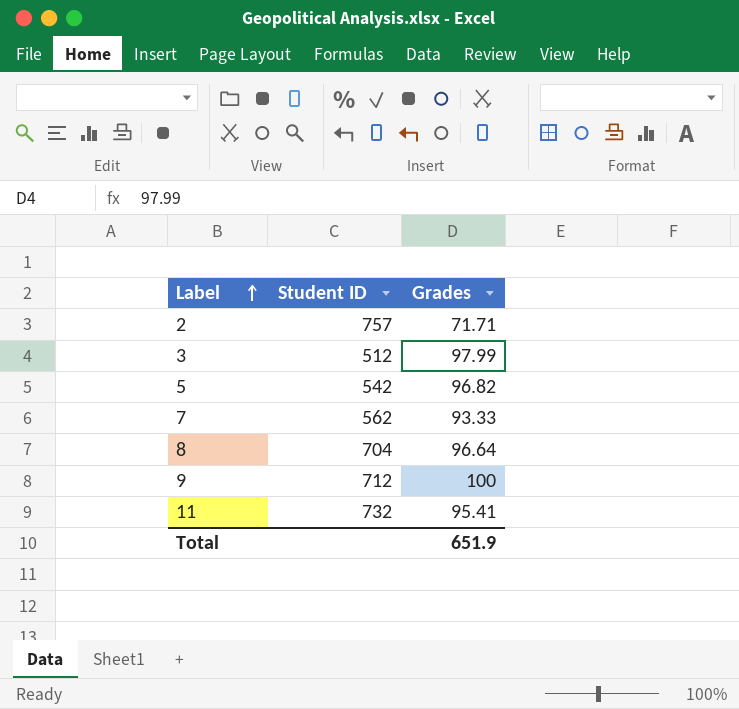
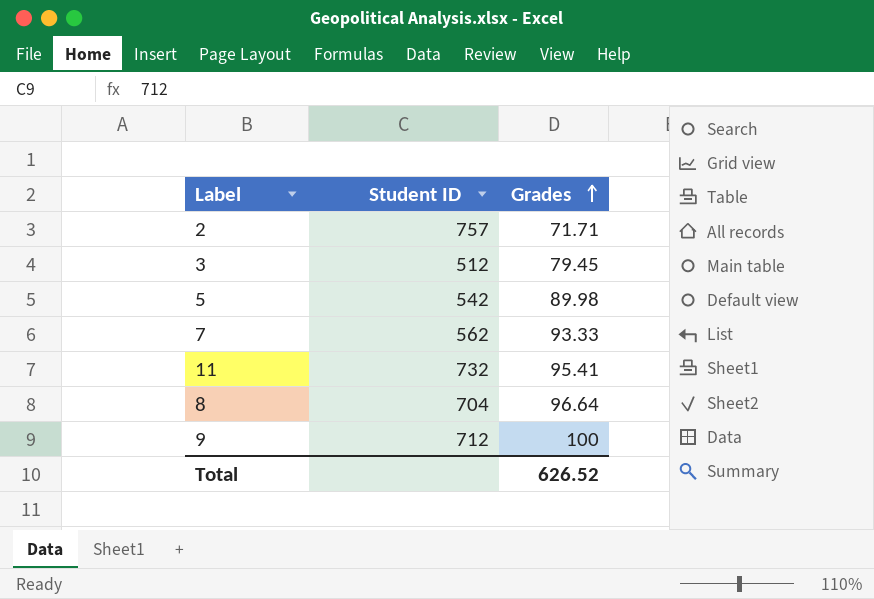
row order: Label ascending -> Grades ascending
3 | Grades: 97.99 -> 79.45
5 | Grades: 96.82 -> 89.98
Total | Grades: 651.9 -> 626.52

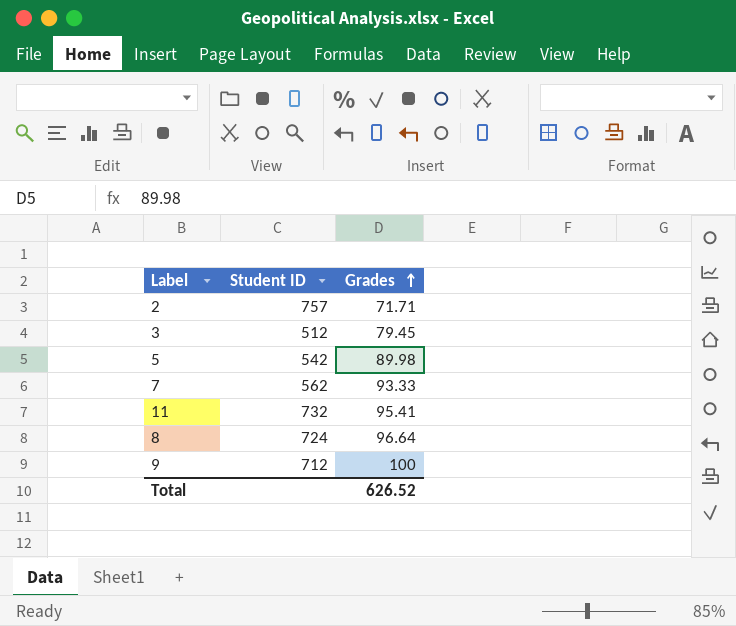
8 | Student ID: 704 -> 724

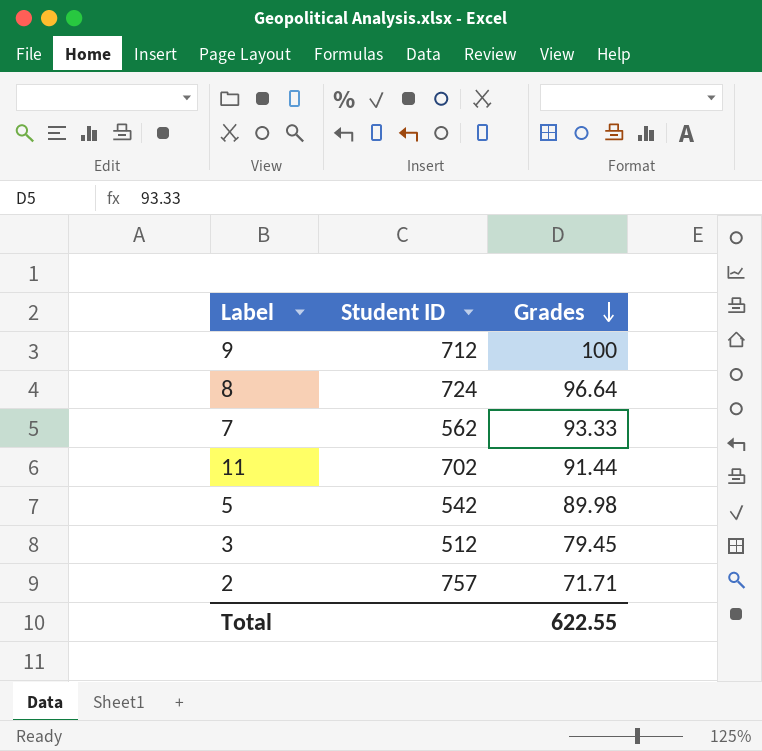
row order: Grades ascending -> Grades descending
11 | Student ID: 732 -> 702
11 | Grades: 95.41 -> 91.44
Total | Grades: 626.52 -> 622.55

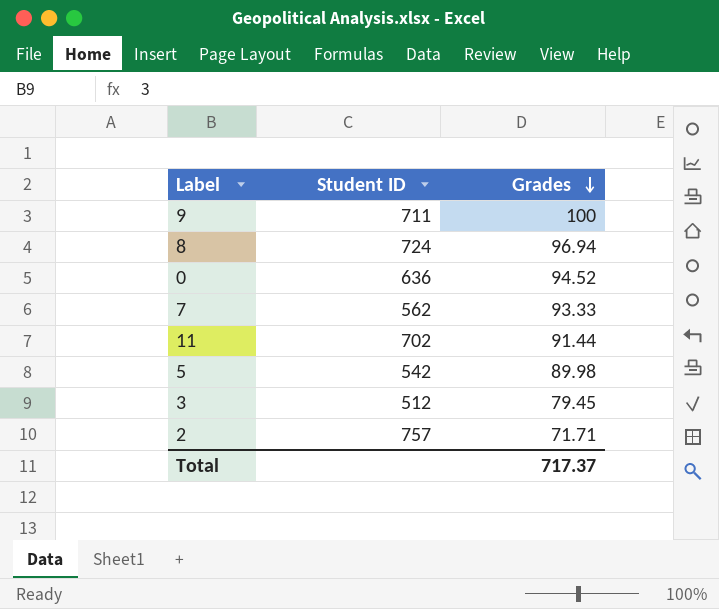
9 | Student ID: 712 -> 711
8 | Grades: 96.64 -> 96.94
row 0: none -> 636 | 94.52
Total | Grades: 622.55 -> 717.37

